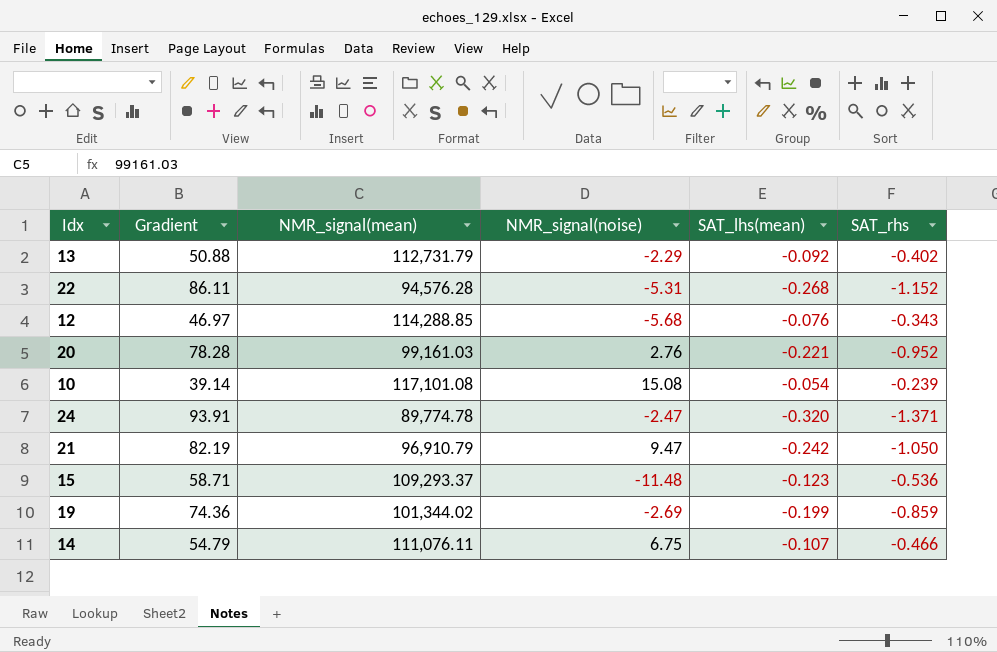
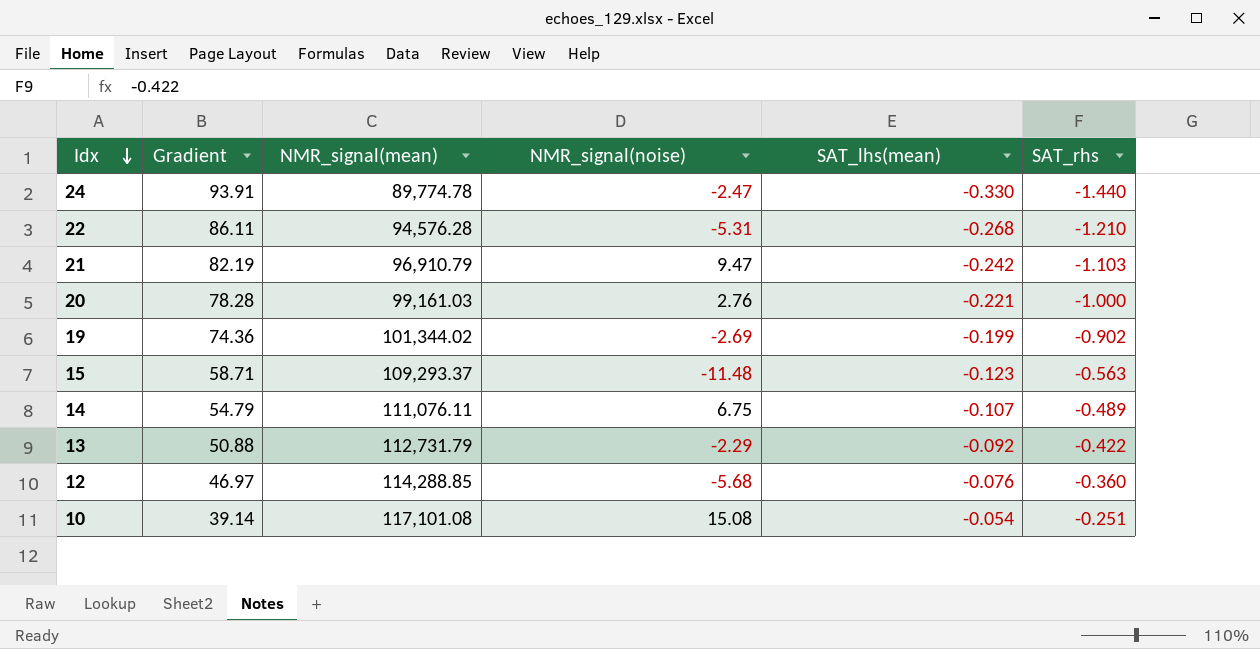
row order: none -> Idx descending
24 | SAT_lhs(mean): -0.320 -> -0.330
24 | SAT_rhs: -1.371 -> -1.440
22 | SAT_rhs: -1.152 -> -1.210
21 | SAT_rhs: -1.050 -> -1.103
20 | SAT_rhs: -0.952 -> -1.000
19 | SAT_rhs: -0.859 -> -0.902
15 | SAT_rhs: -0.536 -> -0.563
14 | SAT_rhs: -0.466 -> -0.489
13 | SAT_rhs: -0.402 -> -0.422
12 | SAT_rhs: -0.343 -> -0.360
10 | SAT_rhs: -0.239 -> -0.251

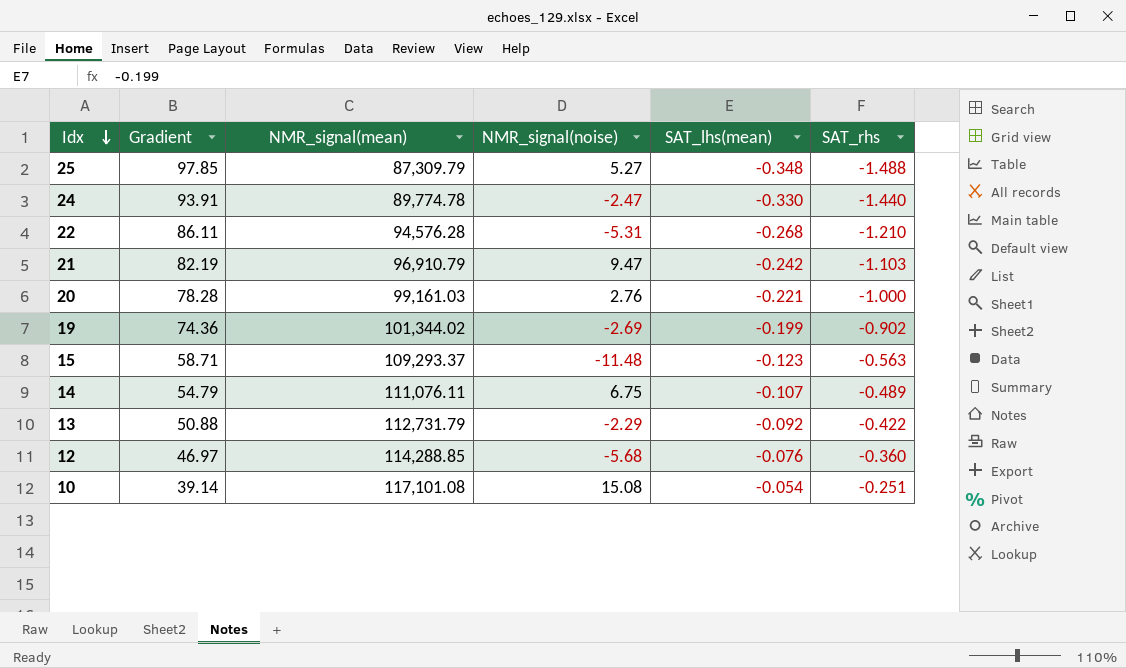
row 25: none -> 97.85 | 87,309.79 | 5.27 | -0.348 | -1.488

